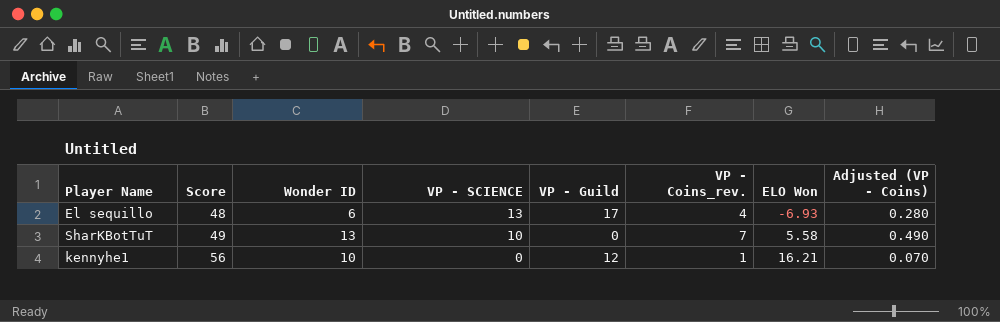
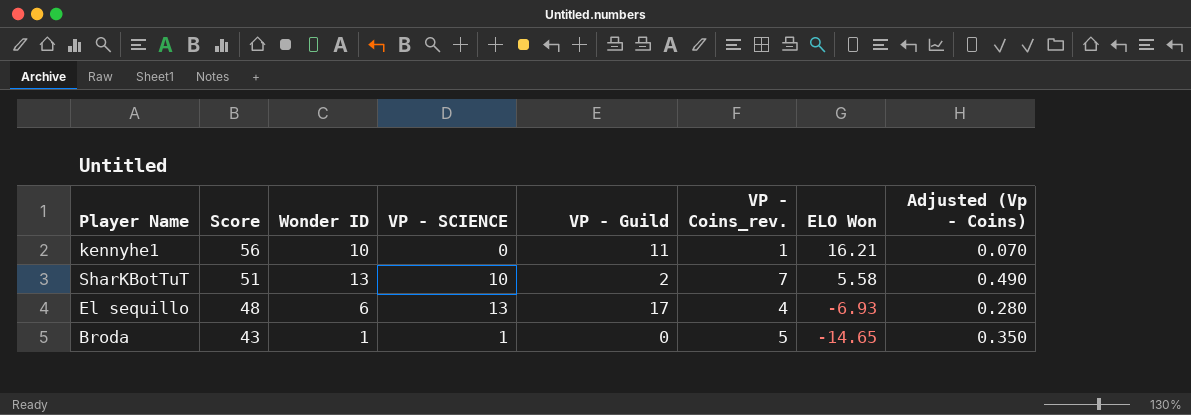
row order: Score ascending -> Score descending
column name: Adjusted (VP - Coins) -> Adjusted (Vp - Coins)
kennyhe1 | VP - Guild: 12 -> 11
SharKBotTuT | Score: 49 -> 51
SharKBotTuT | VP - Guild: 0 -> 2
row Broda: none -> 43 | 1 | 1 | 0 | 5 | -14.65 | 0.350

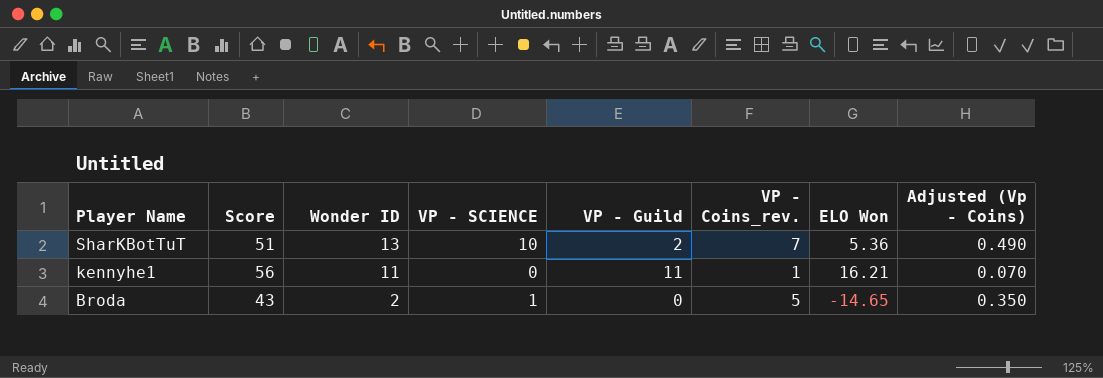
row order: Score descending -> Player Name descending
row El sequillo: 48 | 6 | 13 | 17 | 4 | -6.93 | 0.280 -> none
SharKBotTuT | ELO Won: 5.58 -> 5.36
kennyhe1 | Wonder ID: 10 -> 11
Broda | Wonder ID: 1 -> 2

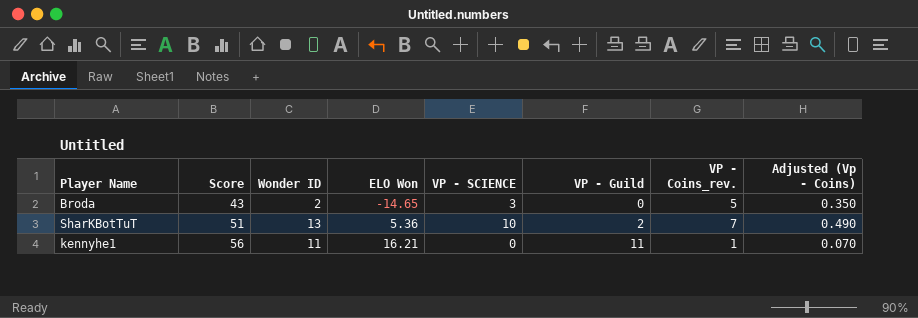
row order: Player Name descending -> Score ascending
column ELO Won | position: 7 -> 4
Broda | VP - SCIENCE: 1 -> 3

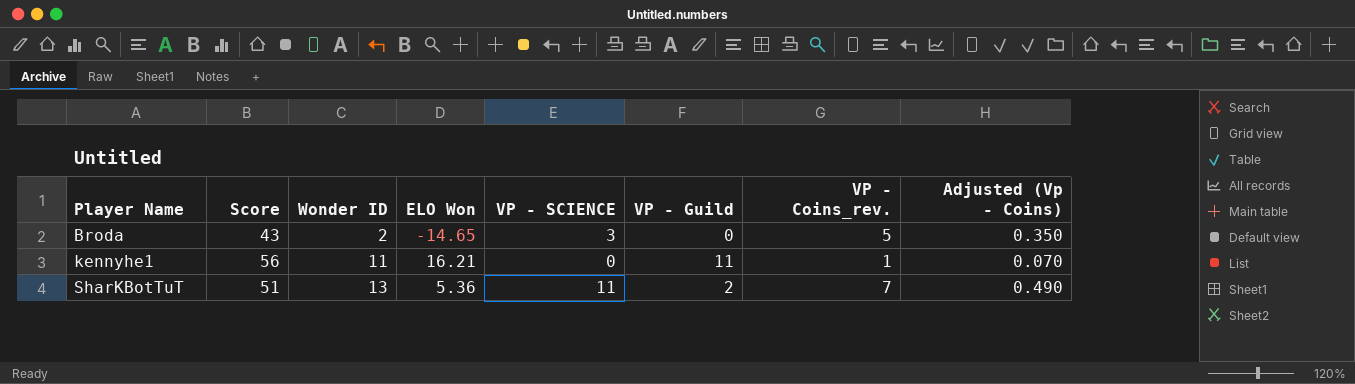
row order: Score ascending -> Player Name ascending
SharKBotTuT | VP - SCIENCE: 10 -> 11

